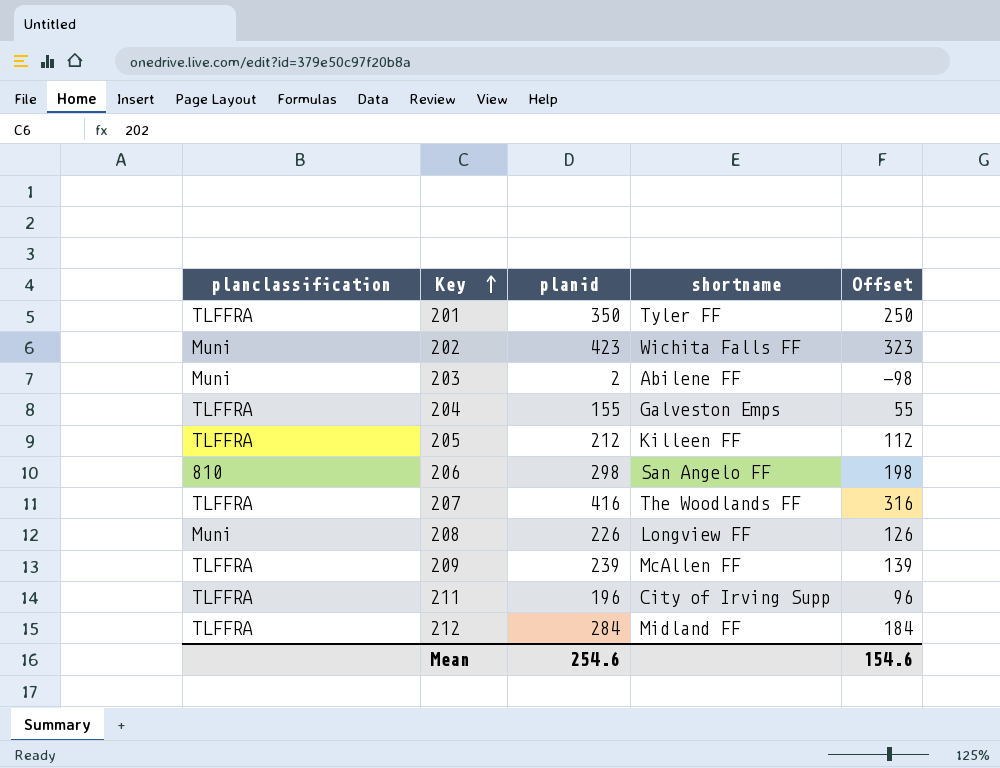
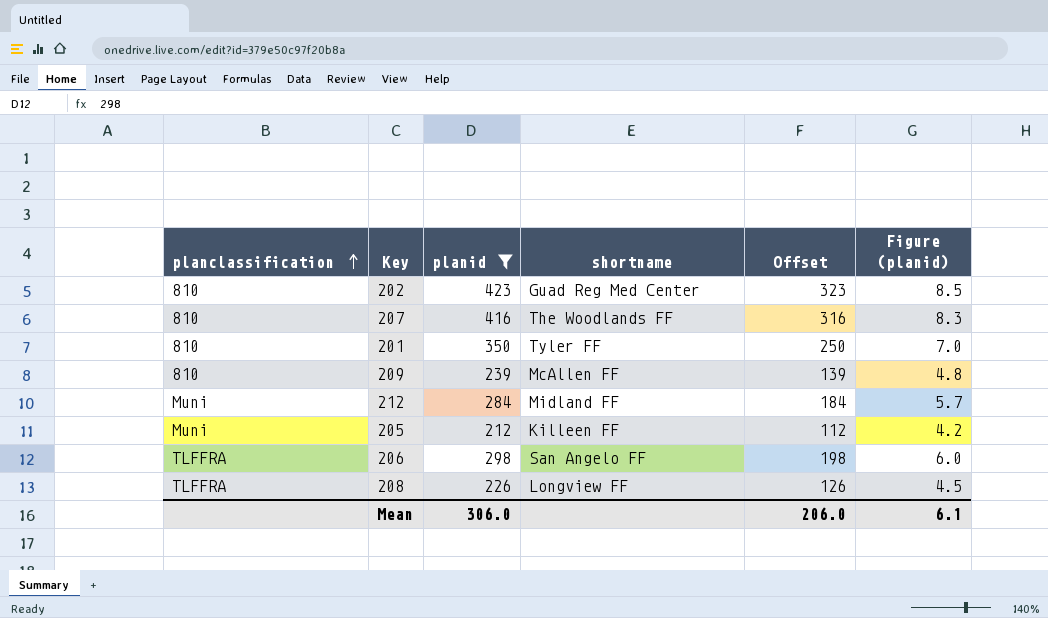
filter: none -> planid >= 212
row order: Key ascending -> planclassification ascending
column Figure (planid) | formula: none -> [planid] * 0.02
202 | planclassification: Muni -> 810
202 | shortname: Wichita Falls FF -> Guad Reg Med Center
207 | planclassification: TLFFRA -> 810
201 | planclassification: TLFFRA -> 810
209 | planclassification: TLFFRA -> 810
212 | planclassification: TLFFRA -> Muni
205 | planclassification: TLFFRA -> Muni
206 | planclassification: 810 -> TLFFRA
208 | planclassification: Muni -> TLFFRA
Mean | planid: 254.6 -> 306.0
Mean | Offset: 154.6 -> 206.0

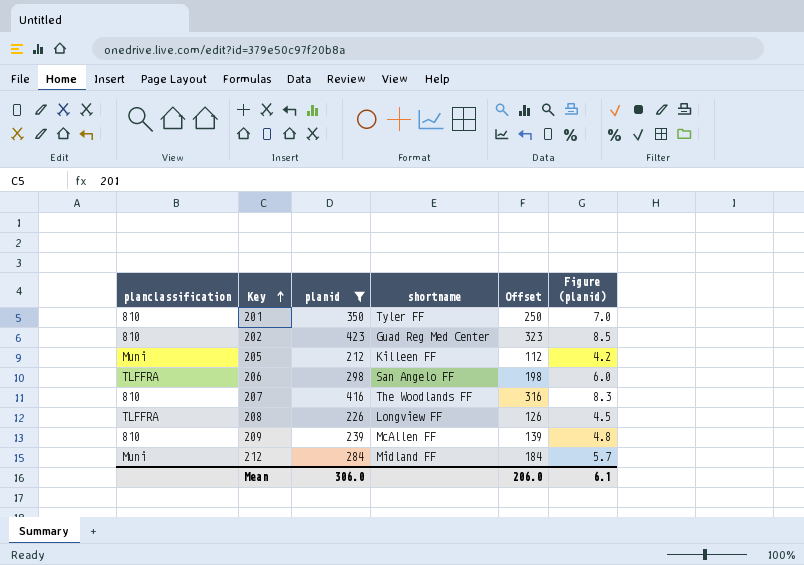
row order: planclassification ascending -> Key ascending

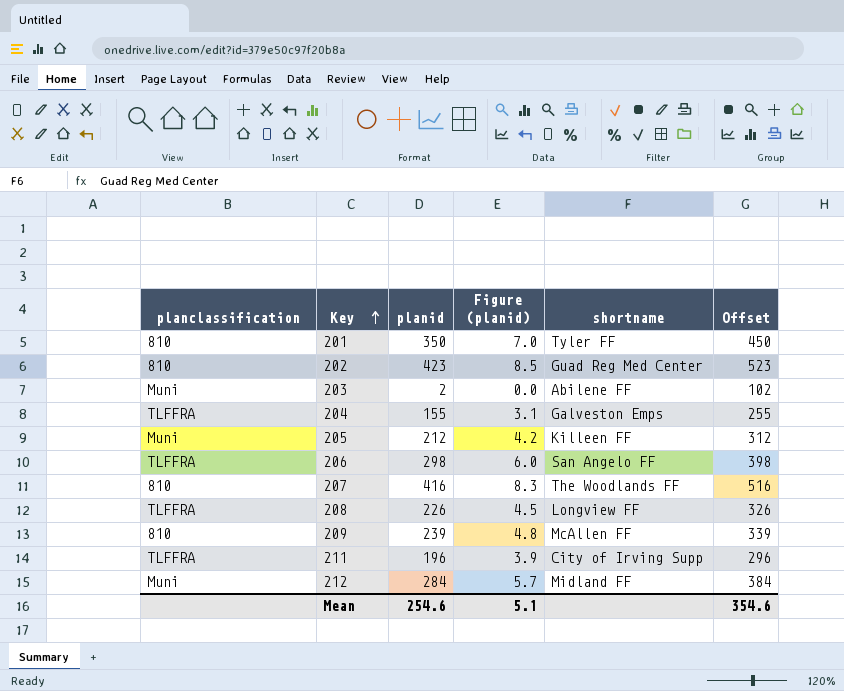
filter: planid >= 212 -> none
column Figure (planid) | position: 6 -> 4
column Offset | formula: [planid] - 100 -> [planid] + 100
Mean | planid: 306.0 -> 254.6
Mean | Figure (planid): 6.1 -> 5.1
Mean | Offset: 206.0 -> 354.6

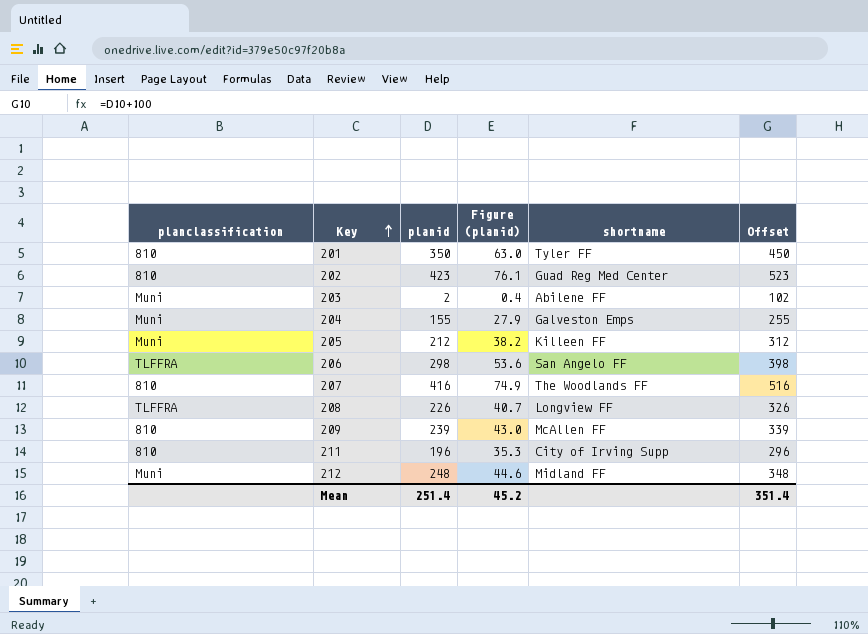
column Figure (planid) | formula: [planid] * 0.02 -> [planid] * 0.18
204 | planclassification: TLFFRA -> Muni
211 | planclassification: TLFFRA -> 810
212 | planid: 284 -> 248
212 | Offset: 384 -> 348
Mean | planid: 254.6 -> 251.4
Mean | Figure (planid): 5.1 -> 45.2
Mean | Offset: 354.6 -> 351.4

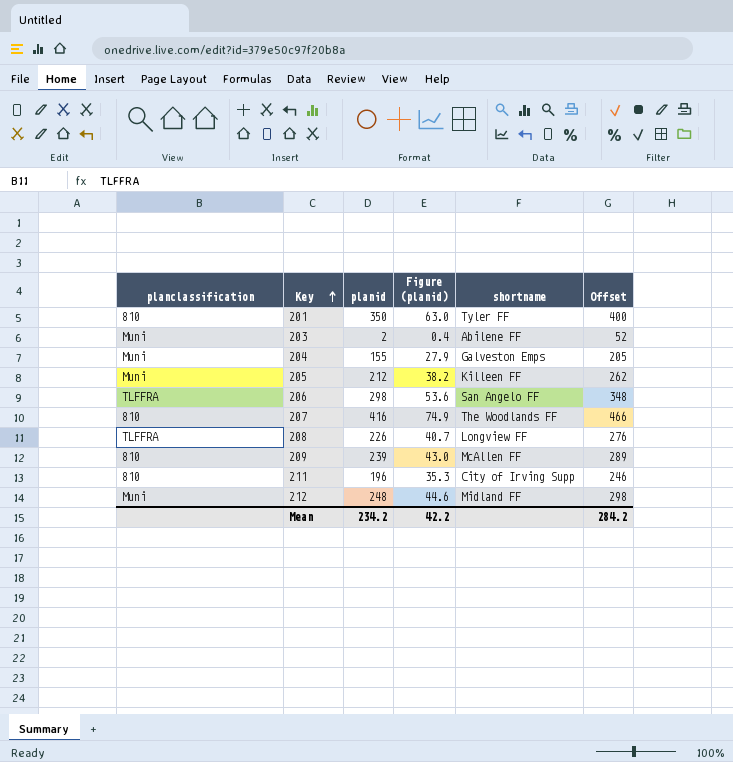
column Offset | formula: [planid] + 100 -> [planid] + 50
row 202: 810 | 423 | 76.1 | Guad Reg Med Center | 523 -> none
Mean | planid: 251.4 -> 234.2
Mean | Figure (planid): 45.2 -> 42.2
Mean | Offset: 351.4 -> 284.2

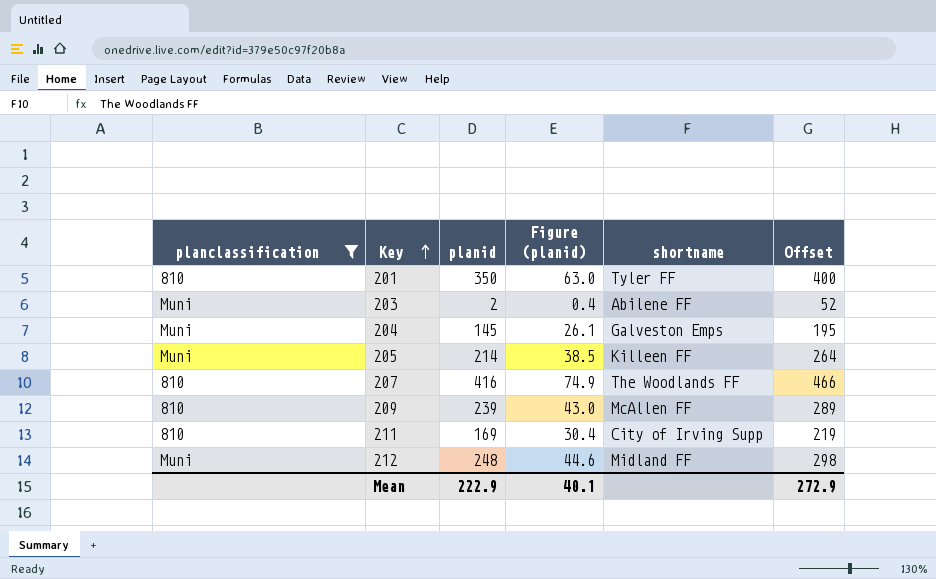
filter: none -> planclassification != TLFFRA
204 | planid: 155 -> 145
204 | Figure (planid): 27.9 -> 26.1
204 | Offset: 205 -> 195
205 | planid: 212 -> 214
205 | Figure (planid): 38.2 -> 38.5
205 | Offset: 262 -> 264
211 | planid: 196 -> 169
211 | Figure (planid): 35.3 -> 30.4
211 | Offset: 246 -> 219
Mean | planid: 234.2 -> 222.9
Mean | Figure (planid): 42.2 -> 40.1
Mean | Offset: 284.2 -> 272.9

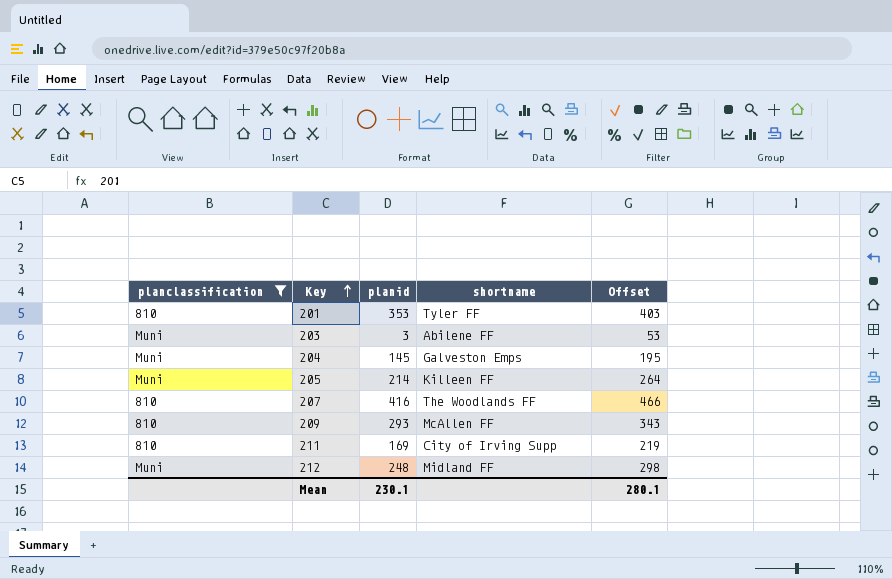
column Figure (planid) | formula: [planid] * 0.18 -> none
201 | planid: 350 -> 353
201 | Offset: 400 -> 403
203 | planid: 2 -> 3
203 | Offset: 52 -> 53
209 | planid: 239 -> 293
209 | Offset: 289 -> 343
Mean | planid: 222.9 -> 230.1
Mean | Offset: 272.9 -> 280.1

